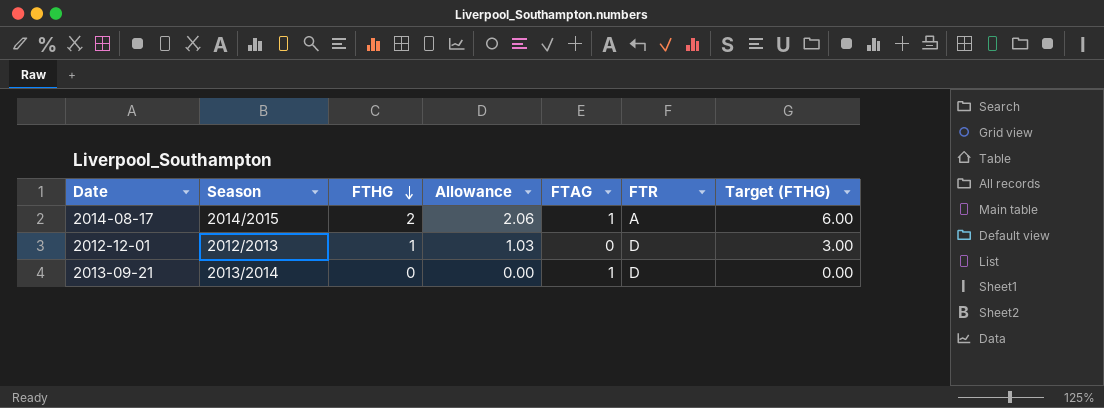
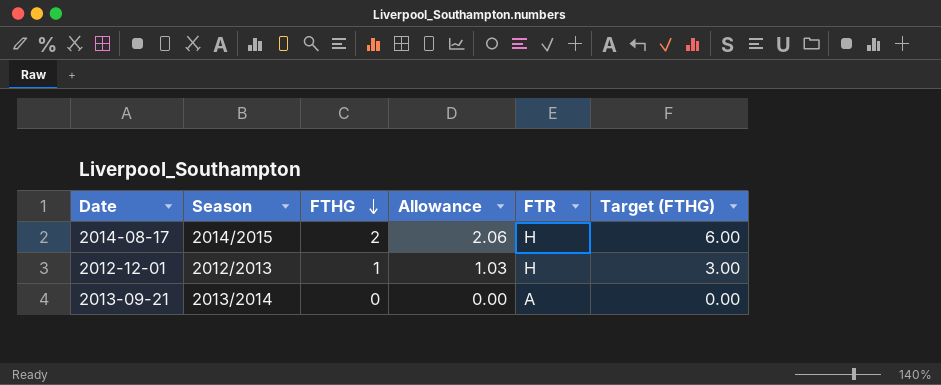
column FTAG | position: 5 -> none
2014-08-17 | FTR: A -> H
2012-12-01 | FTR: D -> H
2013-09-21 | FTR: D -> A

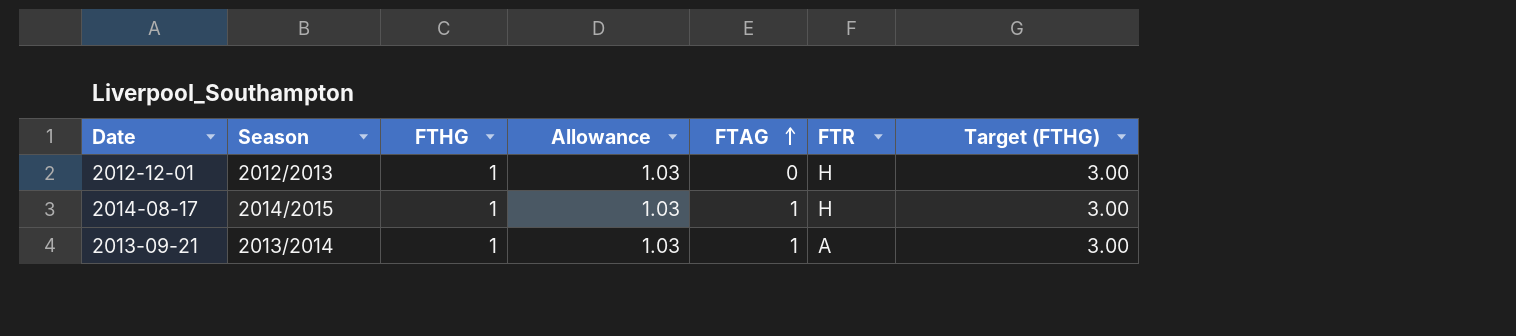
row order: FTHG descending -> FTAG ascending
column FTAG | position: none -> 5
2014-08-17 | FTHG: 2 -> 1
2014-08-17 | Allowance: 2.06 -> 1.03
2014-08-17 | Target (FTHG): 6.00 -> 3.00
2013-09-21 | FTHG: 0 -> 1
2013-09-21 | Allowance: 0.00 -> 1.03
2013-09-21 | Target (FTHG): 0.00 -> 3.00

